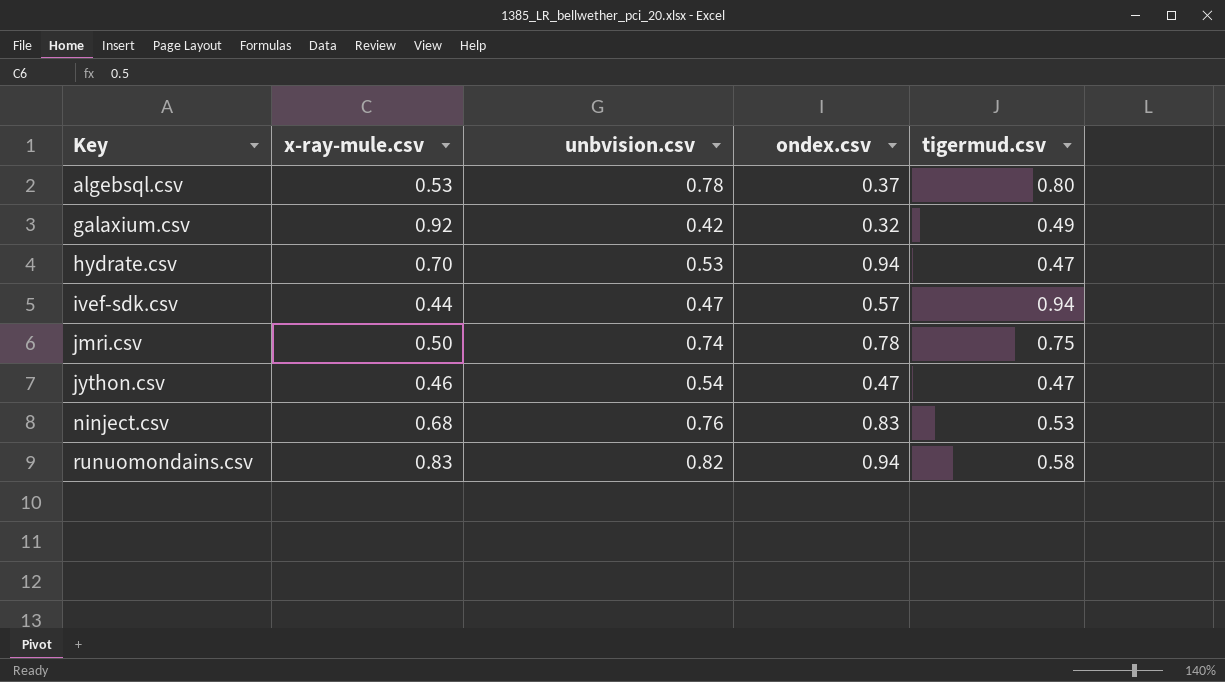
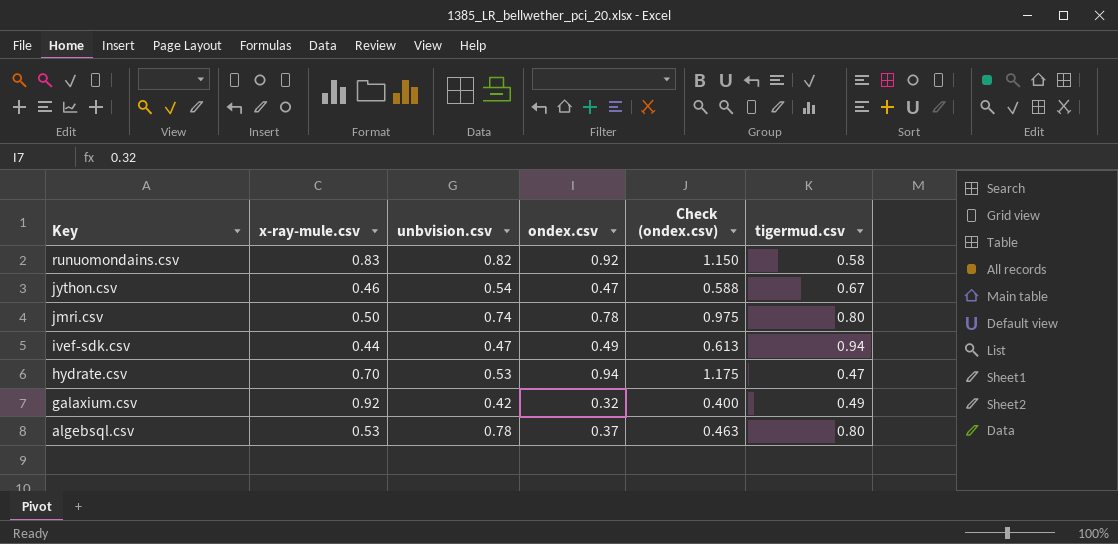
row order: Key ascending -> Key descending
column Check (ondex.csv) | formula: none -> [ondex.csv] * 1.25
row ninject.csv: 0.68 | 0.76 | 0.83 | 0.53 -> none
runuomondains.csv | ondex.csv: 0.94 -> 0.92
jython.csv | tigermud.csv: 0.47 -> 0.67
jmri.csv | tigermud.csv: 0.75 -> 0.80
ivef-sdk.csv | ondex.csv: 0.57 -> 0.49

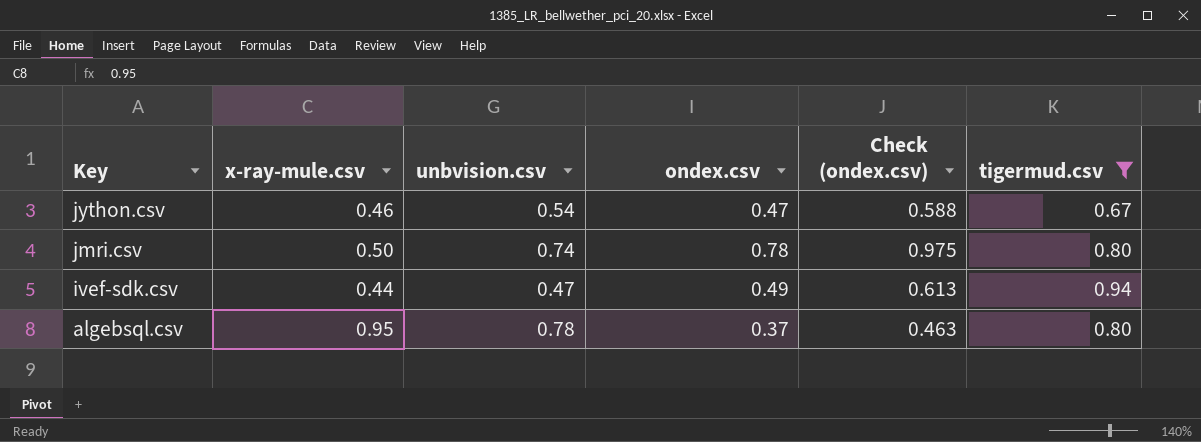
filter: none -> tigermud.csv >= 0.67
algebsql.csv | x-ray-mule.csv: 0.53 -> 0.95

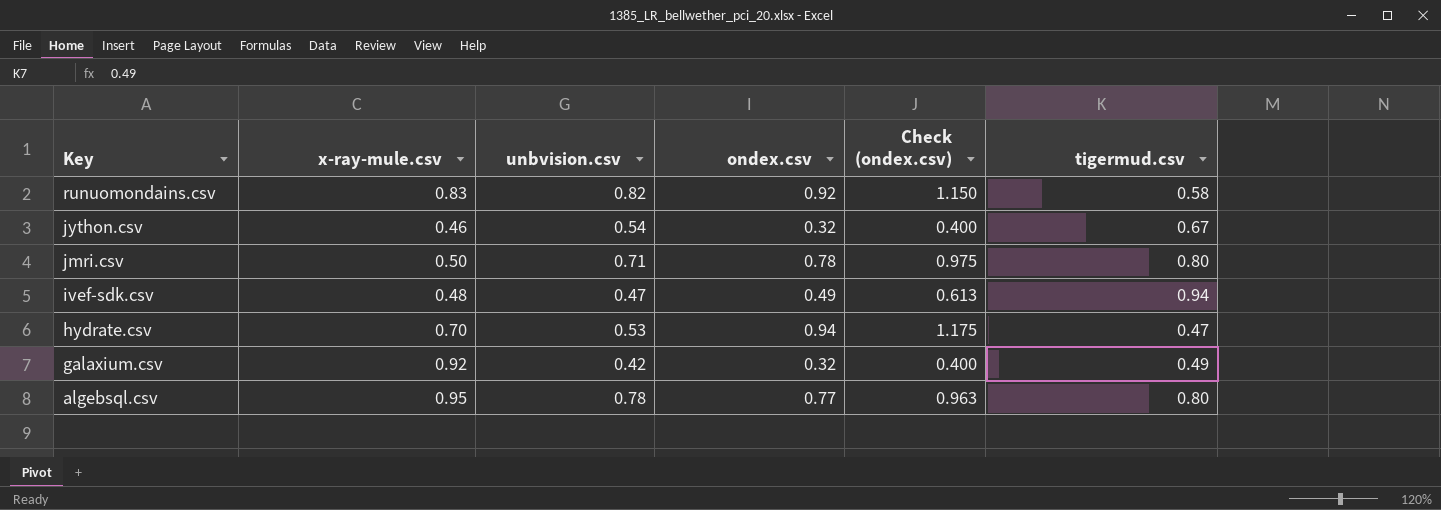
filter: tigermud.csv >= 0.67 -> none
jython.csv | ondex.csv: 0.47 -> 0.32
jython.csv | Check (ondex.csv): 0.588 -> 0.400
jmri.csv | unbvision.csv: 0.74 -> 0.71
ivef-sdk.csv | x-ray-mule.csv: 0.44 -> 0.48
algebsql.csv | ondex.csv: 0.37 -> 0.77
algebsql.csv | Check (ondex.csv): 0.463 -> 0.963

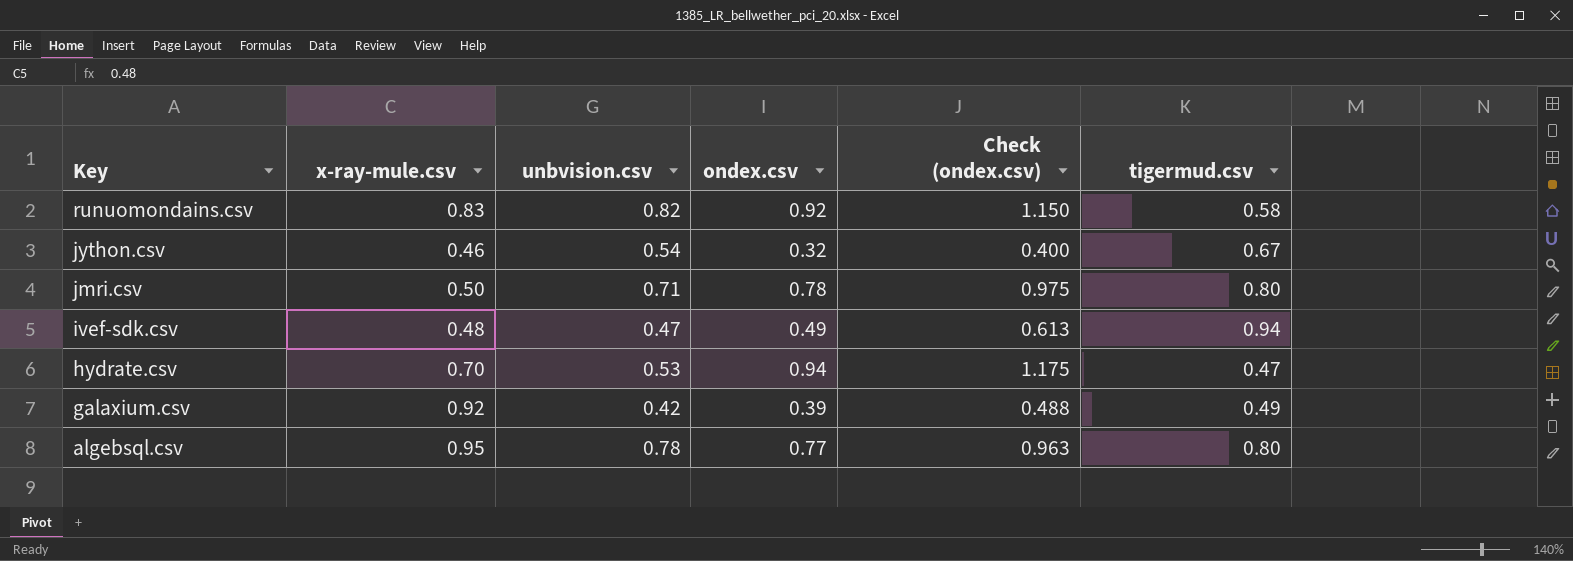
galaxium.csv | ondex.csv: 0.32 -> 0.39
galaxium.csv | Check (ondex.csv): 0.400 -> 0.488

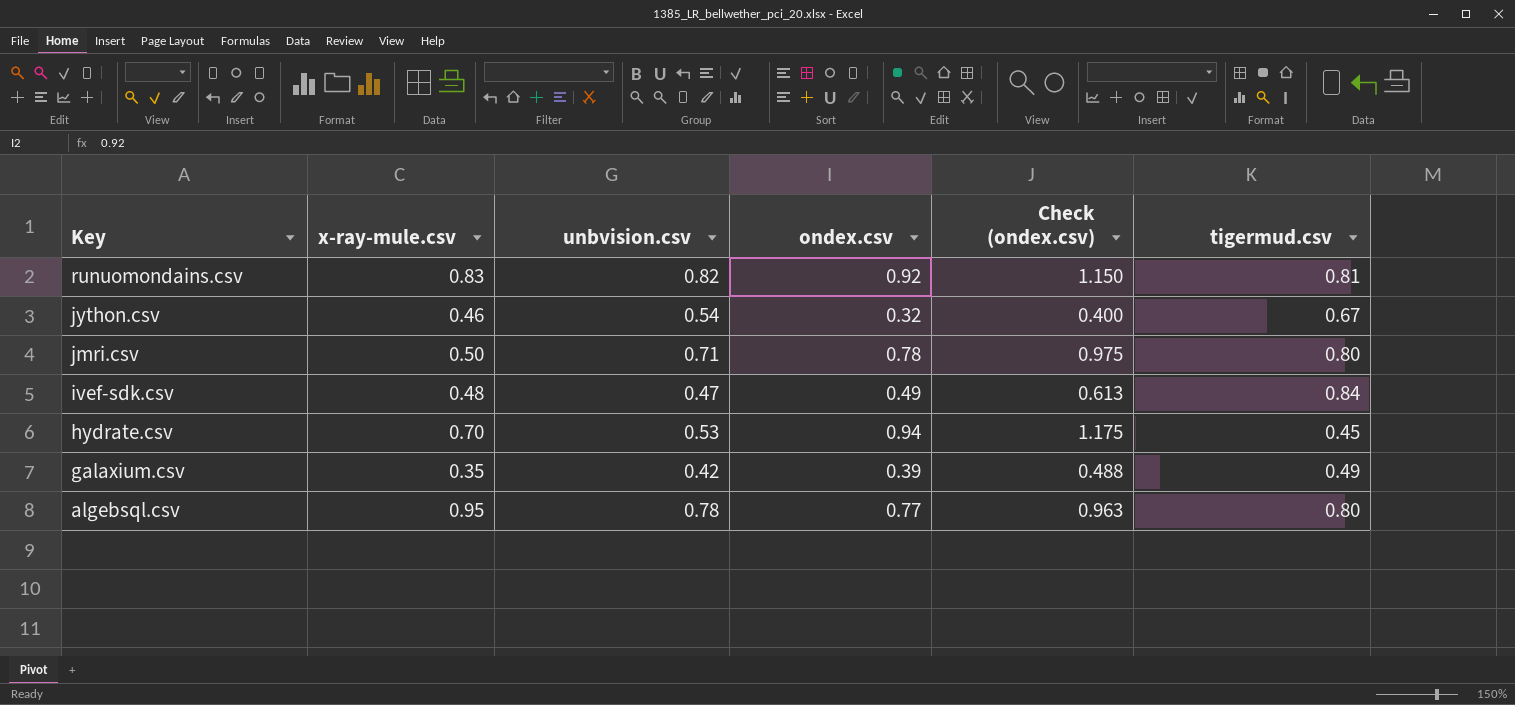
runuomondains.csv | tigermud.csv: 0.58 -> 0.81
ivef-sdk.csv | tigermud.csv: 0.94 -> 0.84
hydrate.csv | tigermud.csv: 0.47 -> 0.45
galaxium.csv | x-ray-mule.csv: 0.92 -> 0.35

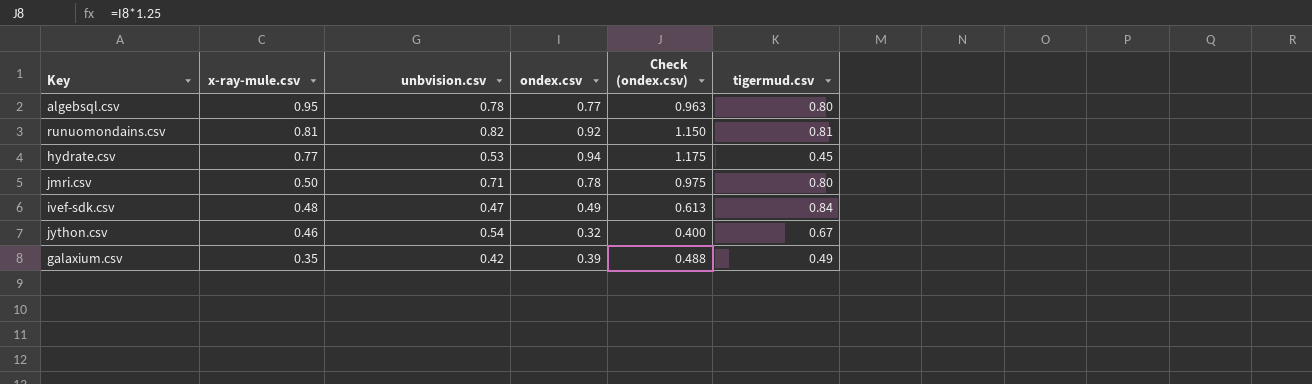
row order: Key descending -> x-ray-mule.csv descending
runuomondains.csv | x-ray-mule.csv: 0.83 -> 0.81
hydrate.csv | x-ray-mule.csv: 0.70 -> 0.77

